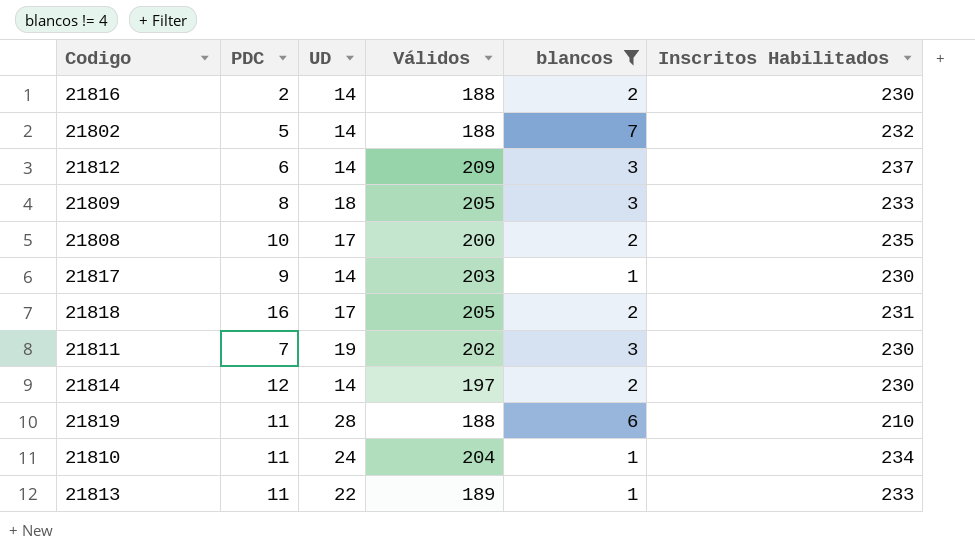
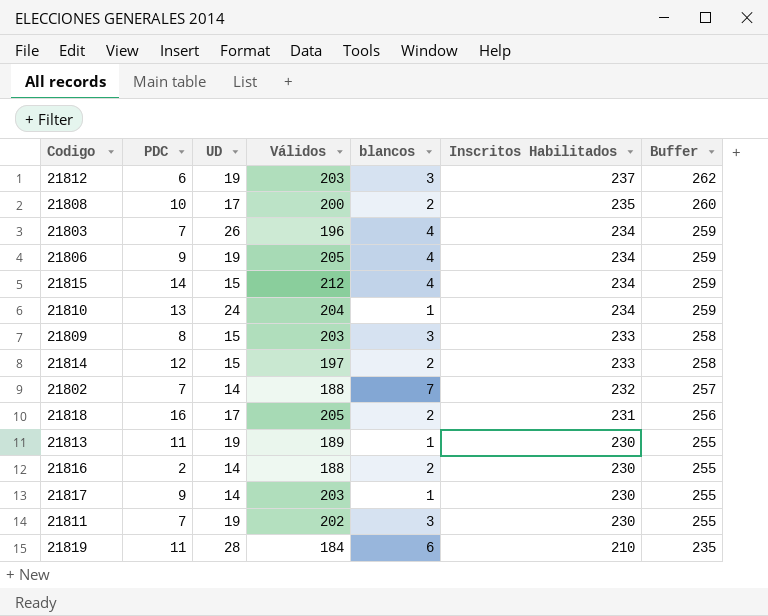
filter: blancos != 4 -> none
row order: none -> Inscritos Habilitados descending
column Buffer | formula: none -> [Inscritos Habilitados] + 25
21812 | UD: 14 -> 19
21812 | Válidos: 209 -> 203
21810 | PDC: 11 -> 13
21809 | UD: 18 -> 15
21809 | Válidos: 205 -> 203
21814 | UD: 14 -> 15
21814 | Inscritos Habilitados: 230 -> 233
21802 | PDC: 5 -> 7
21813 | UD: 22 -> 19
21813 | Inscritos Habilitados: 233 -> 230
21819 | Válidos: 188 -> 184

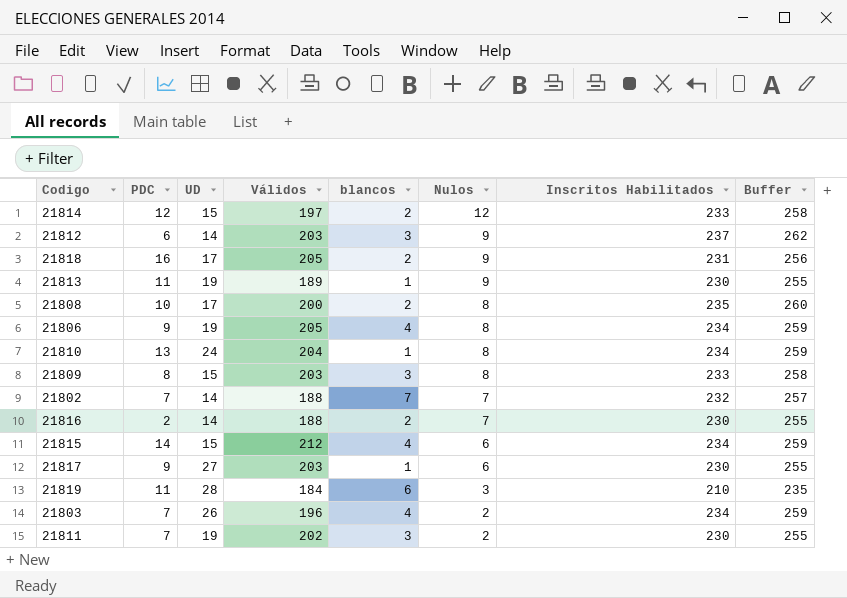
row order: Inscritos Habilitados descending -> Nulos descending
column Nulos | position: none -> 6
21812 | UD: 19 -> 14
21817 | UD: 14 -> 27

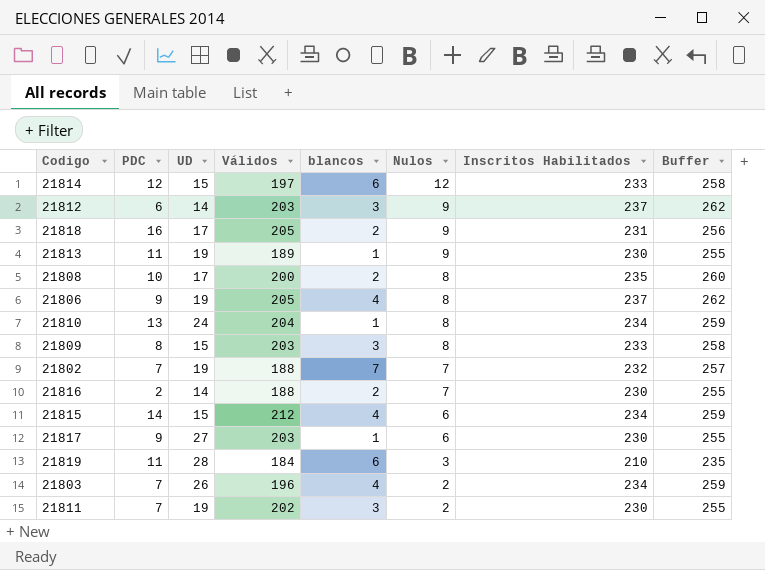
21814 | blancos: 2 -> 6
21806 | Inscritos Habilitados: 234 -> 237
21806 | Buffer: 259 -> 262
21802 | UD: 14 -> 19

